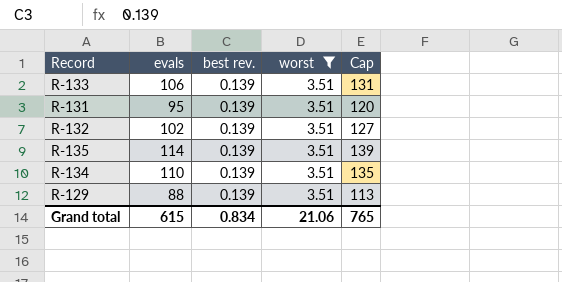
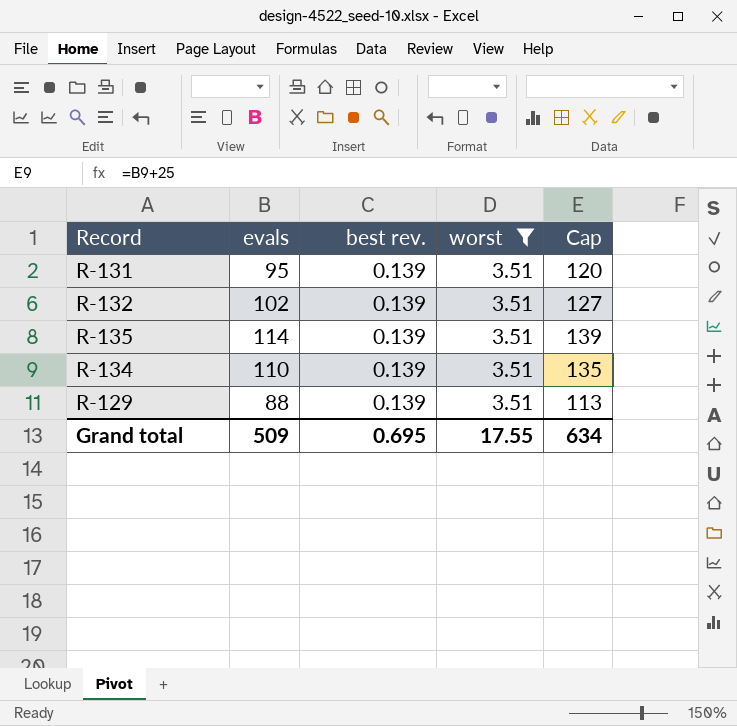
row R-133: 106 | 0.139 | 3.51 | 131 -> none
Grand total | evals: 615 -> 509
Grand total | best rev.: 0.834 -> 0.695
Grand total | worst: 21.06 -> 17.55
Grand total | Cap: 765 -> 634

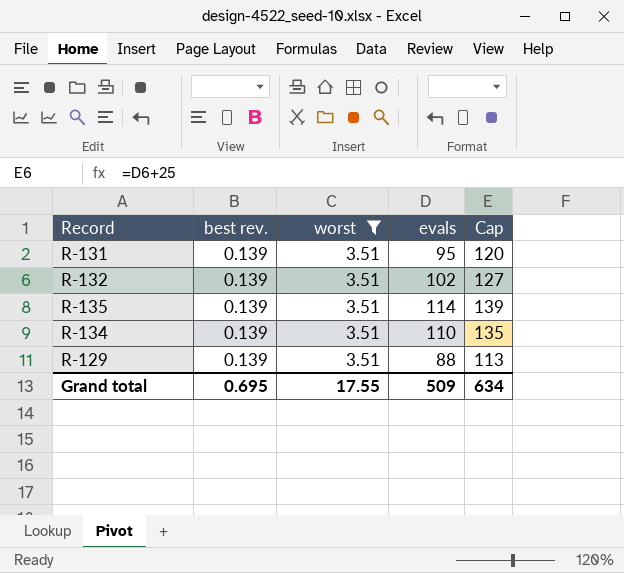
column evals | position: 2 -> 4

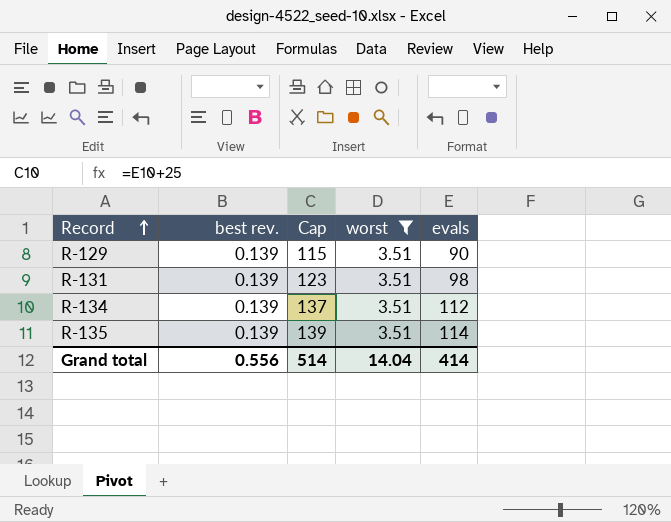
row order: none -> Record ascending
column Cap | position: 5 -> 3
row R-132: 0.139 | 3.51 | 102 | 127 -> none
R-129 | Cap: 113 -> 115
R-129 | evals: 88 -> 90
R-131 | Cap: 120 -> 123
R-131 | evals: 95 -> 98
R-134 | Cap: 135 -> 137
R-134 | evals: 110 -> 112
Grand total | best rev.: 0.695 -> 0.556
Grand total | Cap: 634 -> 514
Grand total | worst: 17.55 -> 14.04
Grand total | evals: 509 -> 414

